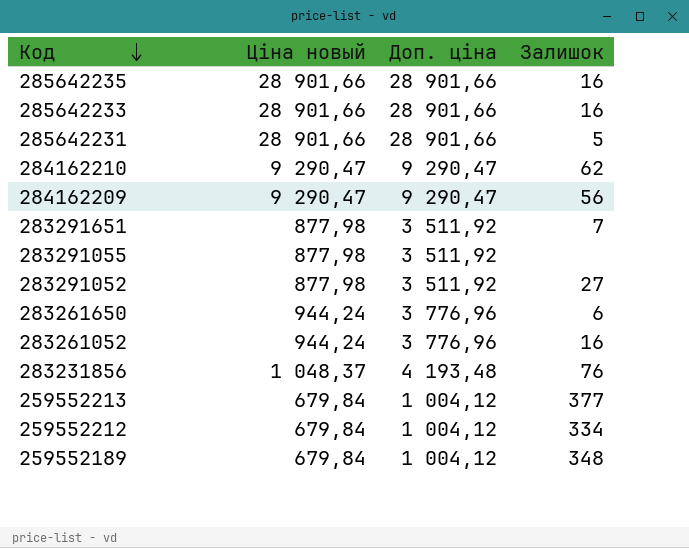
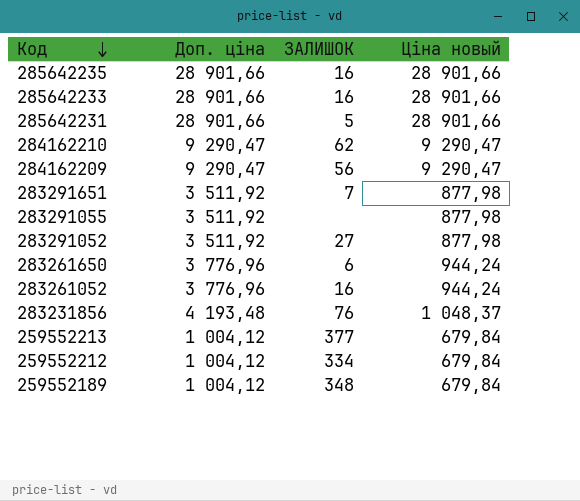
column name: Залишок -> ЗАЛИШОК
column Ціна новый | position: 2 -> 4

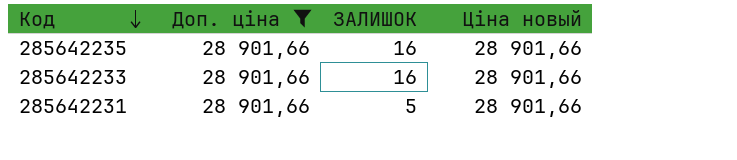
filter: none -> Доп. ціна = 28 901,66

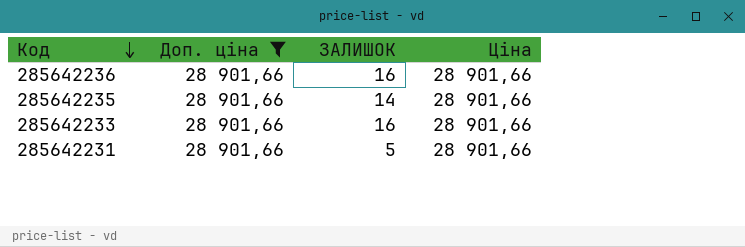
column name: Ціна новый -> Ціна
row 285642236: none -> 28 901,66 | 16 | 28 901,66
285642235 | ЗАЛИШОК: 16 -> 14

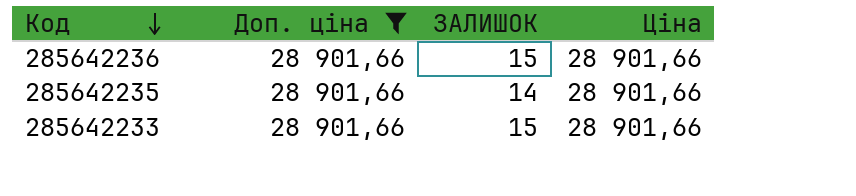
row 285642231: 28 901,66 | 5 | 28 901,66 -> none
285642236 | ЗАЛИШОК: 16 -> 15
285642233 | ЗАЛИШОК: 16 -> 15

